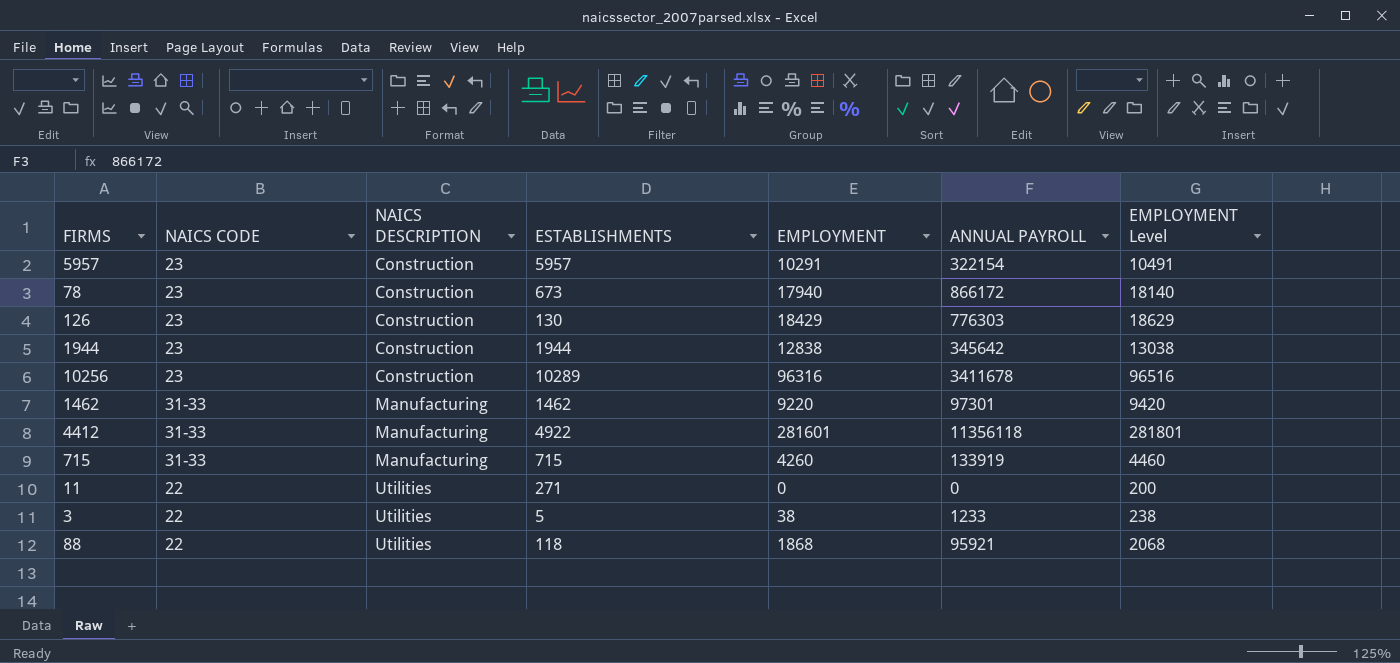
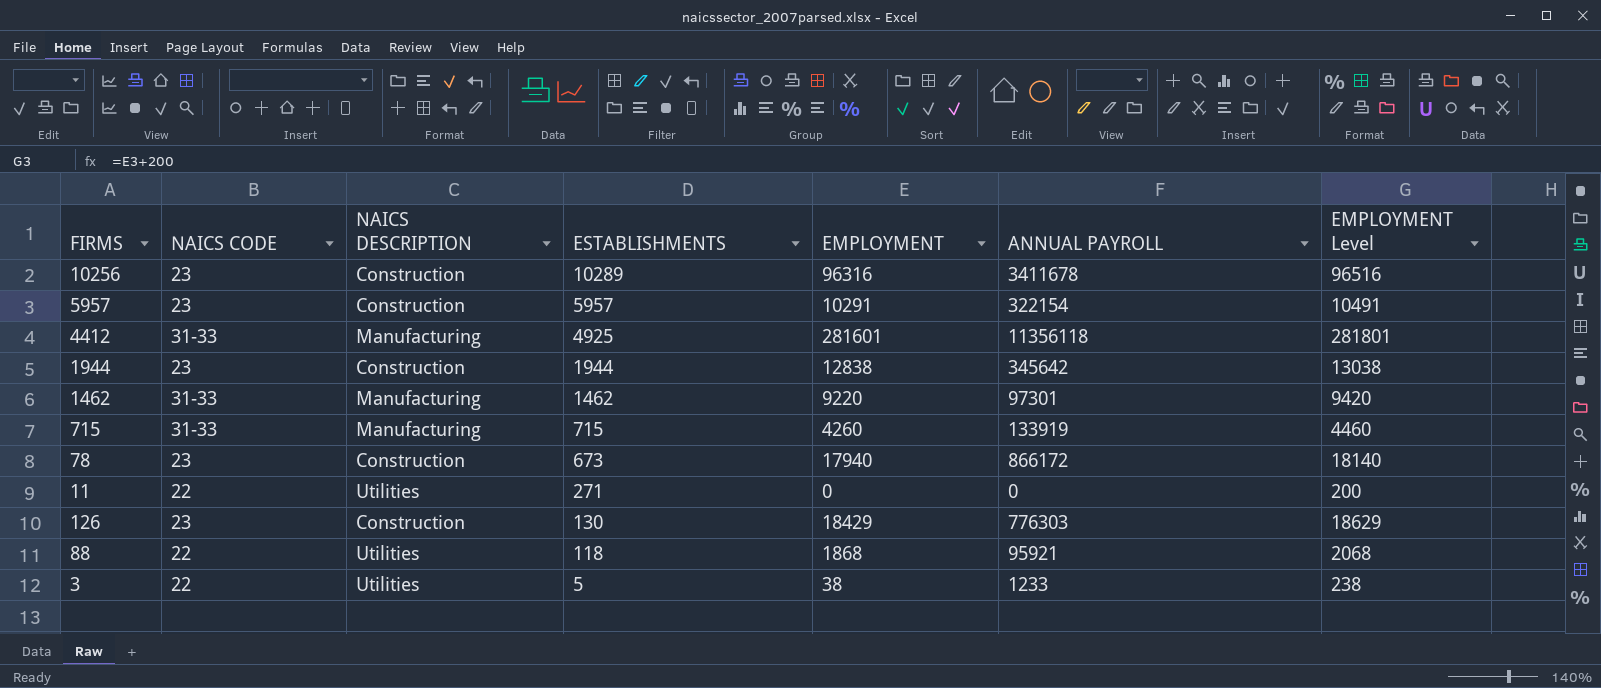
row order: NAICS DESCRIPTION ascending -> ESTABLISHMENTS descending
4412 | ESTABLISHMENTS: 4922 -> 4925

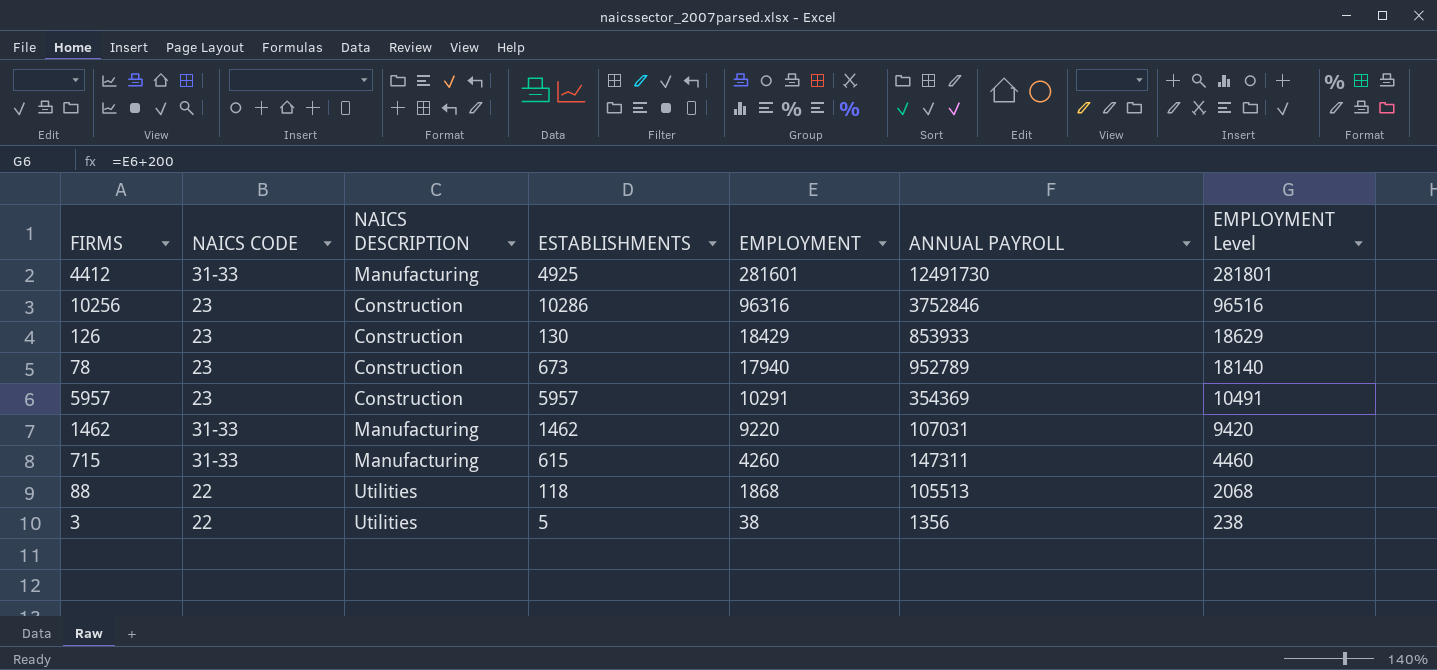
row order: ESTABLISHMENTS descending -> EMPLOYMENT descending
row 1944: 23 | Construction | 1944 | 12838 | 345642 | 13038 -> none
row 11: 22 | Utilities | 271 | 0 | 0 | 200 -> none
4412 | ANNUAL PAYROLL: 11356118 -> 12491730
10256 | ESTABLISHMENTS: 10289 -> 10286
10256 | ANNUAL PAYROLL: 3411678 -> 3752846
126 | ANNUAL PAYROLL: 776303 -> 853933
78 | ANNUAL PAYROLL: 866172 -> 952789
5957 | ANNUAL PAYROLL: 322154 -> 354369
1462 | ANNUAL PAYROLL: 97301 -> 107031
715 | ESTABLISHMENTS: 715 -> 615
715 | ANNUAL PAYROLL: 133919 -> 147311
88 | ANNUAL PAYROLL: 95921 -> 105513
3 | ANNUAL PAYROLL: 1233 -> 1356

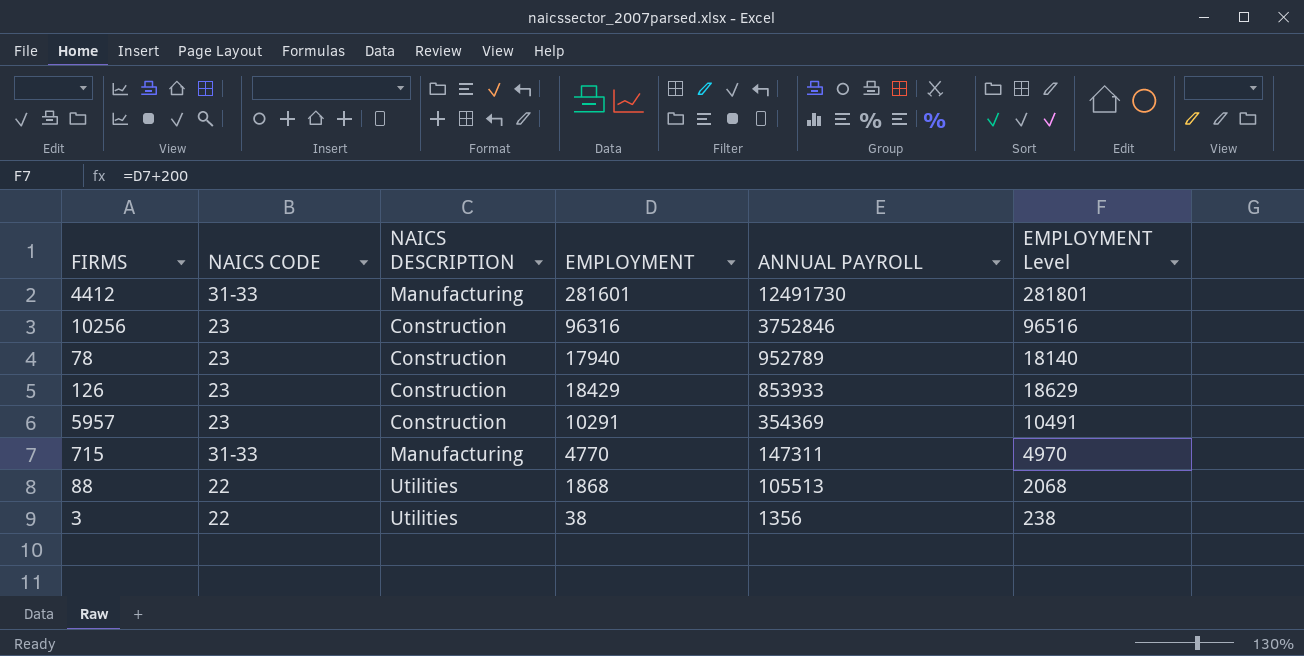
row order: EMPLOYMENT descending -> ANNUAL PAYROLL descending
column ESTABLISHMENTS | position: 4 -> none
row 1462: 31-33 | Manufacturing | 1462 | 9220 | 107031 | 9420 -> none
715 | EMPLOYMENT: 4260 -> 4770
715 | EMPLOYMENT Level: 4460 -> 4970

